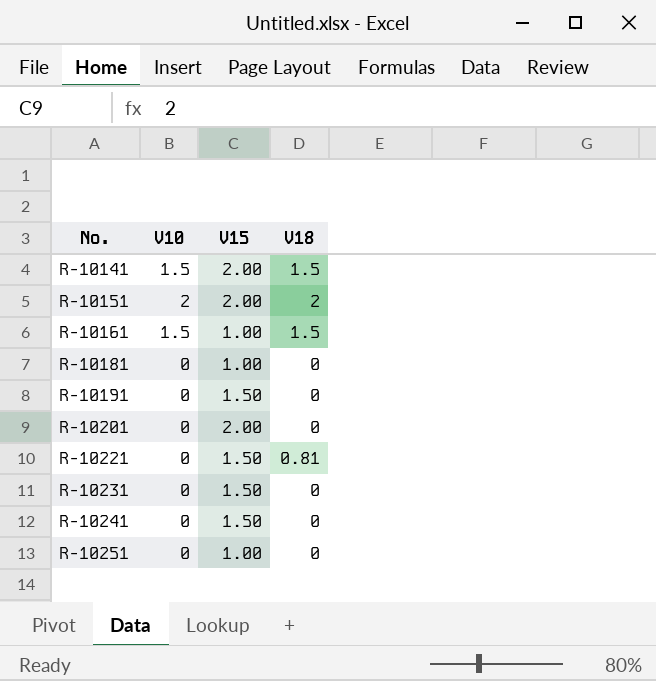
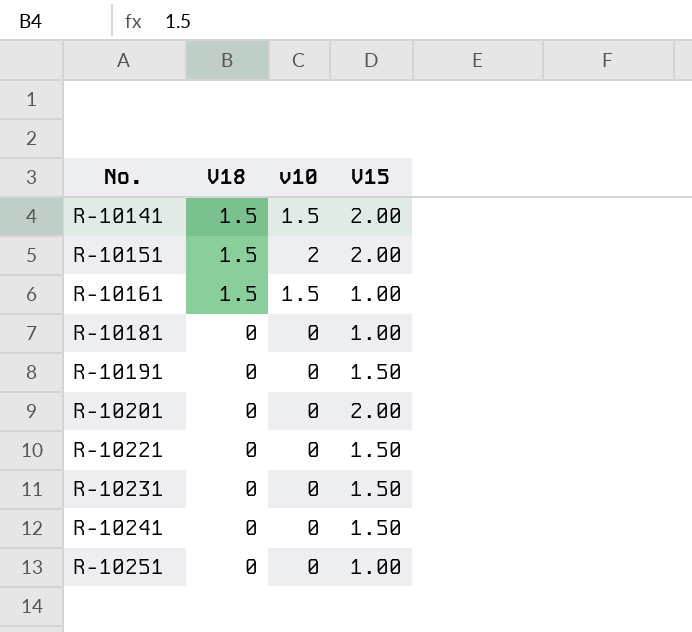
column V18 | position: 4 -> 2
column name: V10 -> v10
R-10151 | V18: 2 -> 1.5
R-10221 | V18: 0.81 -> 0

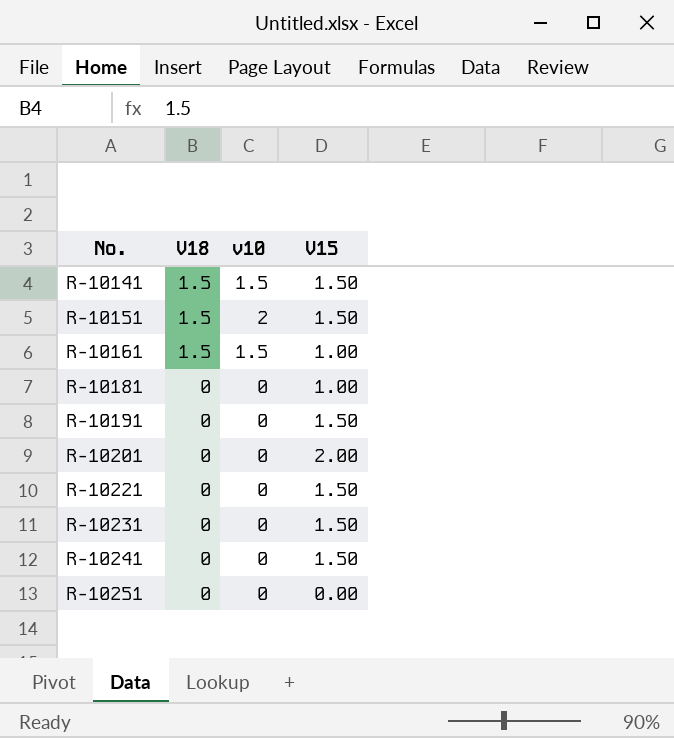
R-10141 | V15: 2.00 -> 1.50
R-10151 | V15: 2.00 -> 1.50
R-10251 | V15: 1.00 -> 0.00

